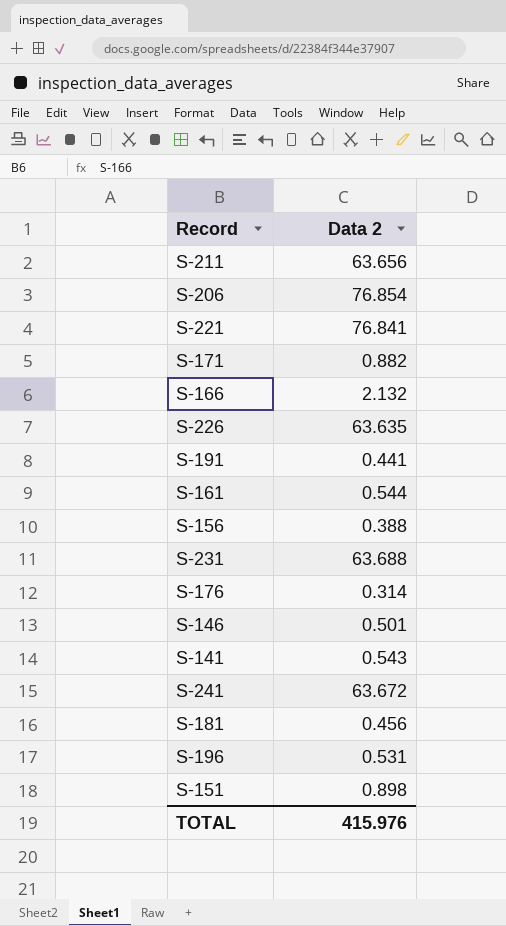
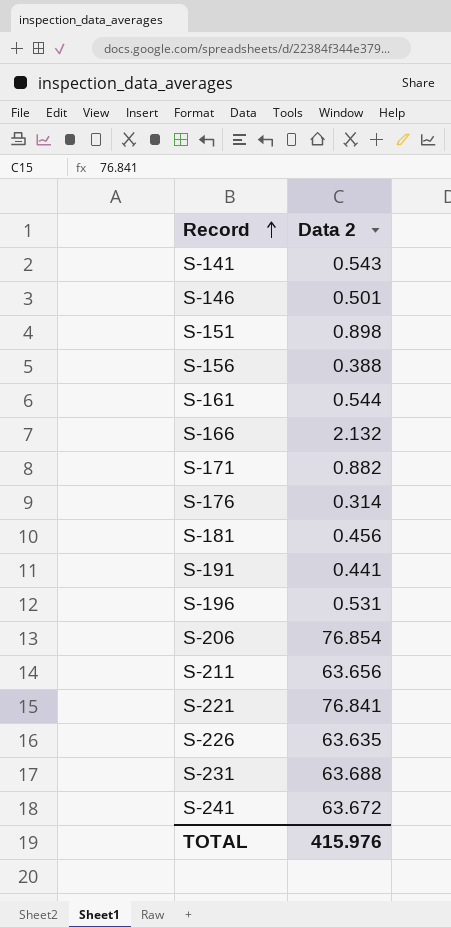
row order: none -> Record ascending

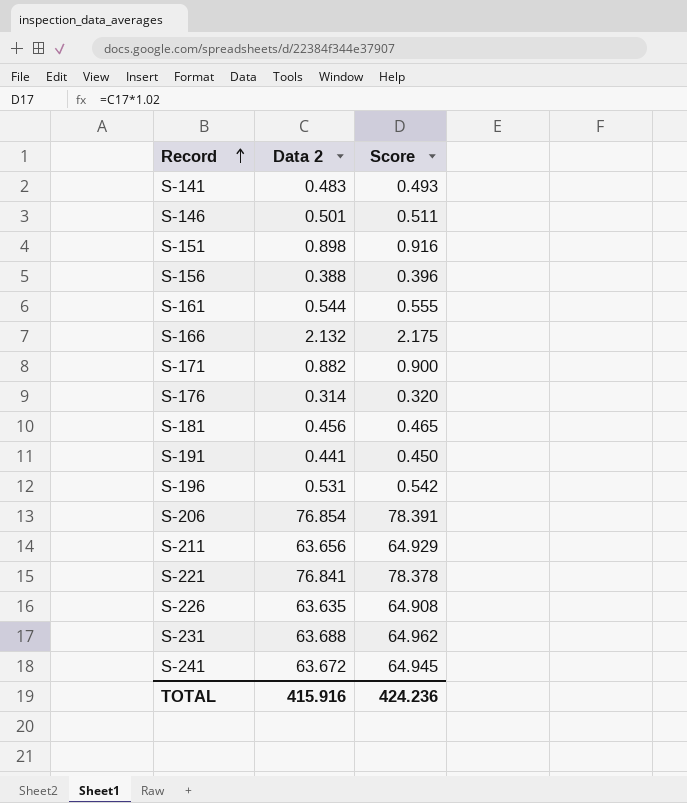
column Score | formula: none -> [Data 2] * 1.02
S-141 | Data 2: 0.543 -> 0.483
TOTAL | Data 2: 415.976 -> 415.916

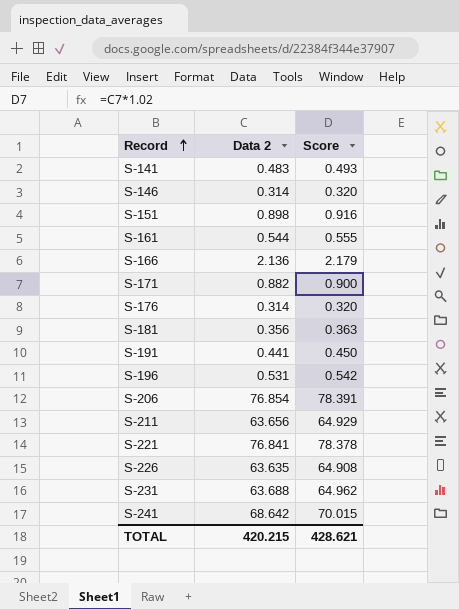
row S-156: 0.388 | 0.396 -> none
S-146 | Data 2: 0.501 -> 0.314
S-146 | Score: 0.511 -> 0.320
S-166 | Data 2: 2.132 -> 2.136
S-166 | Score: 2.175 -> 2.179
S-181 | Data 2: 0.456 -> 0.356
S-181 | Score: 0.465 -> 0.363
S-241 | Data 2: 63.672 -> 68.642
S-241 | Score: 64.945 -> 70.015
TOTAL | Data 2: 415.916 -> 420.215
TOTAL | Score: 424.236 -> 428.621

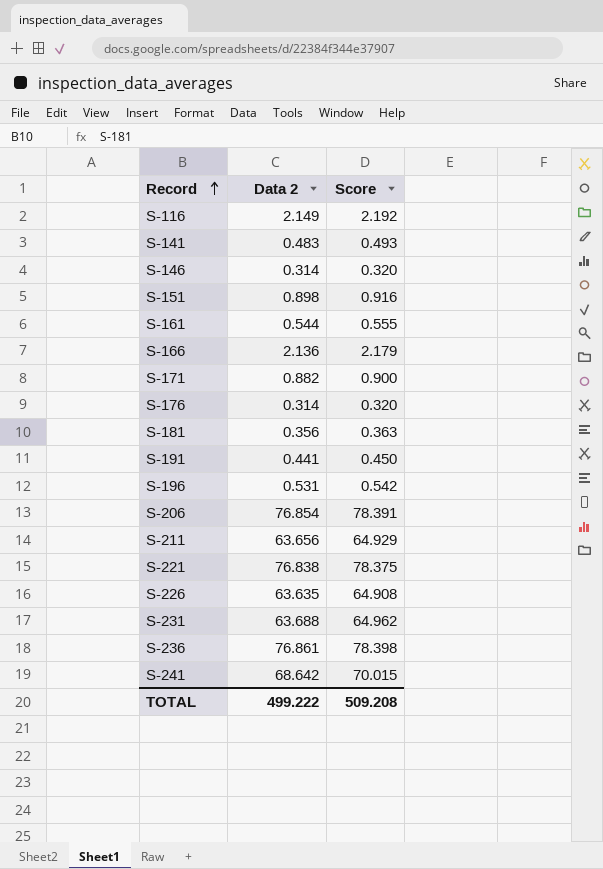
row S-116: none -> 2.149 | 2.192
S-221 | Data 2: 76.841 -> 76.838
S-221 | Score: 78.378 -> 78.375
row S-236: none -> 76.861 | 78.398
TOTAL | Data 2: 420.215 -> 499.222
TOTAL | Score: 428.621 -> 509.208

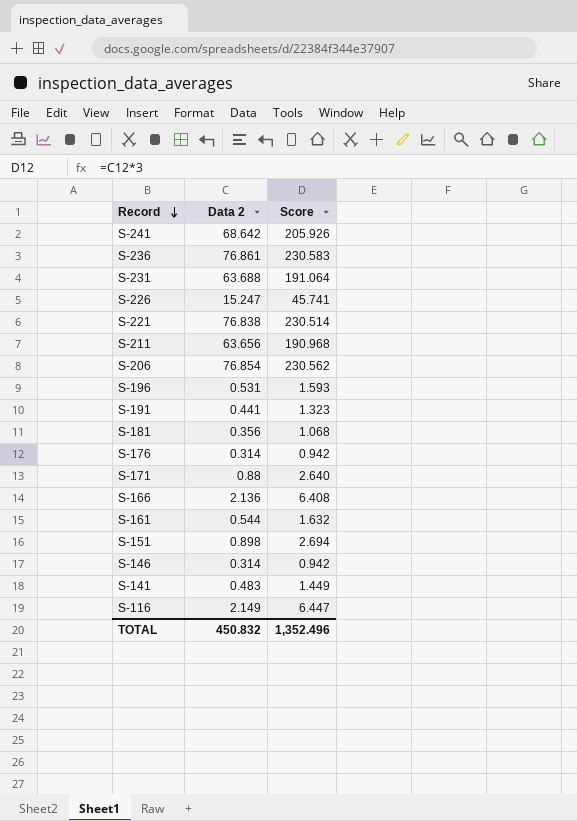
row order: Record ascending -> Record descending
column Score | formula: [Data 2] * 1.02 -> [Data 2] * 3
S-226 | Data 2: 63.635 -> 15.247
S-171 | Data 2: 0.882 -> 0.88
TOTAL | Data 2: 499.222 -> 450.832
TOTAL | Score: 509.208 -> 1,352.496

